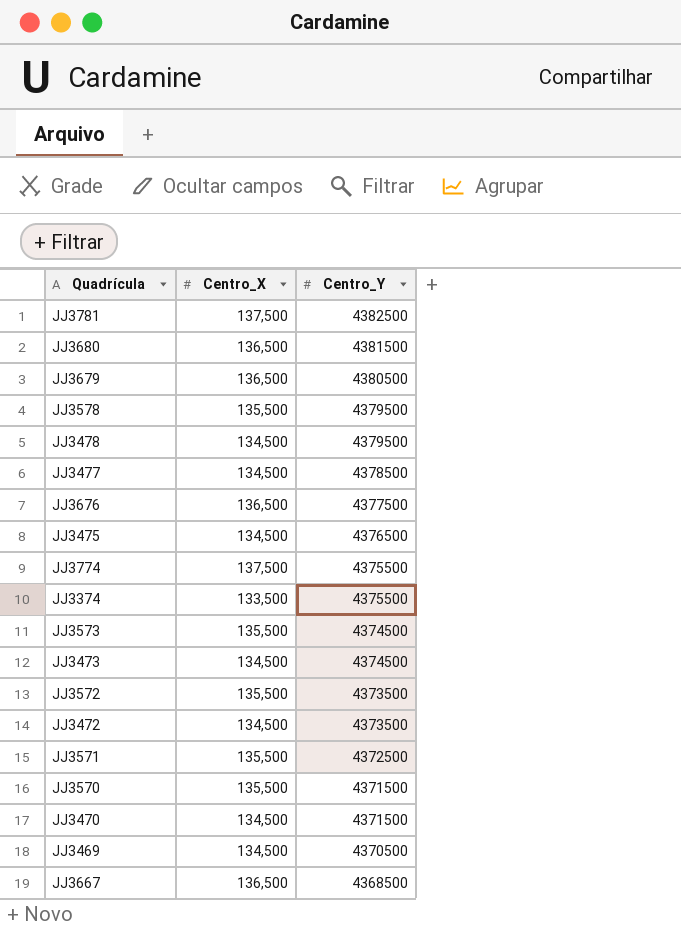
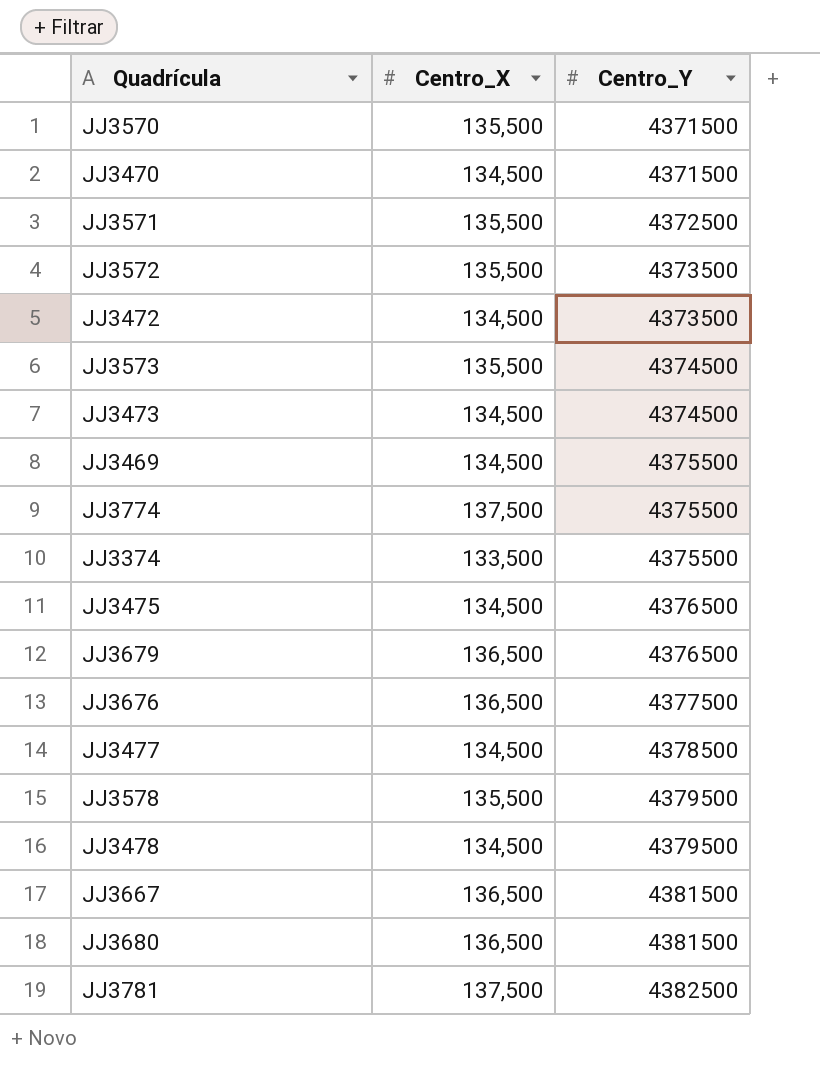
row order: Centro_Y descending -> Centro_Y ascending
JJ3469 | Centro_Y: 4370500 -> 4375500
JJ3679 | Centro_Y: 4380500 -> 4376500
JJ3667 | Centro_Y: 4368500 -> 4381500

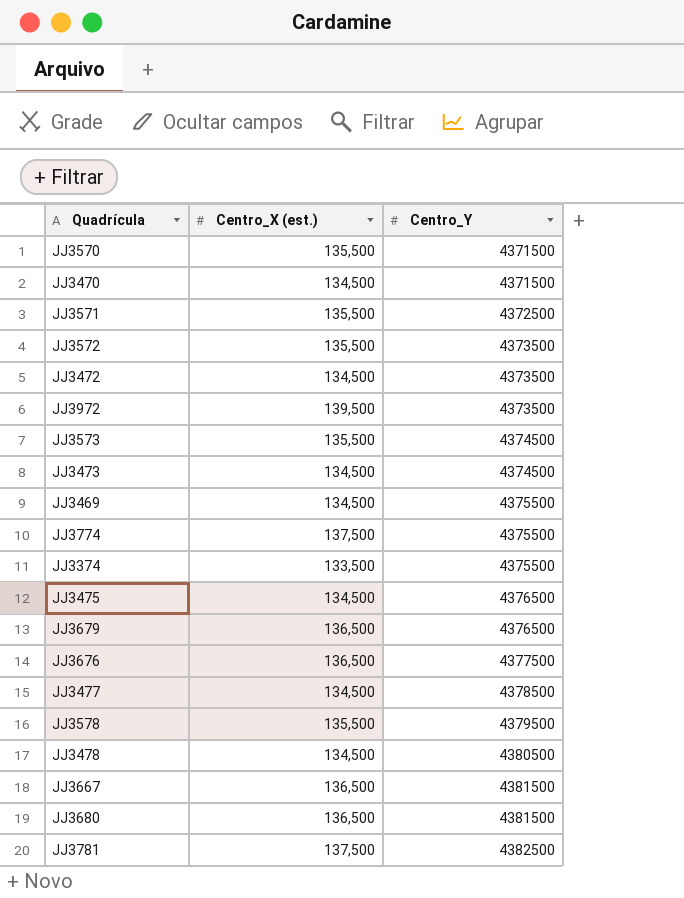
column name: Centro_X -> Centro_X (est.)
row JJ3972: none -> 139,500 | 4373500
JJ3478 | Centro_Y: 4379500 -> 4380500

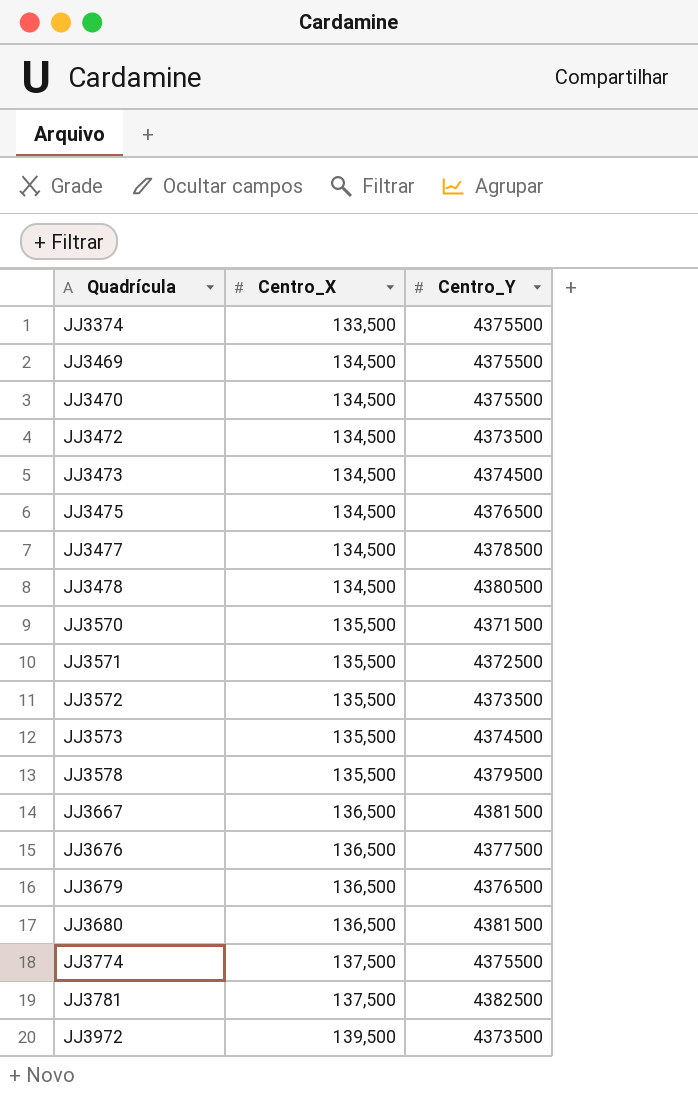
row order: Centro_Y ascending -> Quadrícula ascending
column name: Centro_X (est.) -> Centro_X
JJ3470 | Centro_Y: 4371500 -> 4375500

